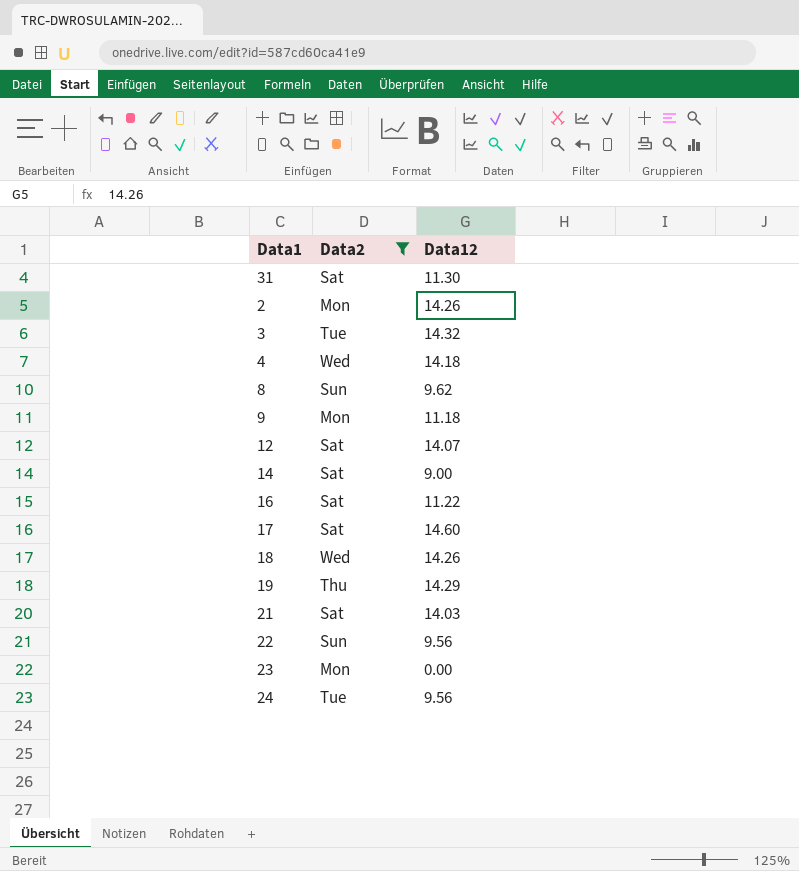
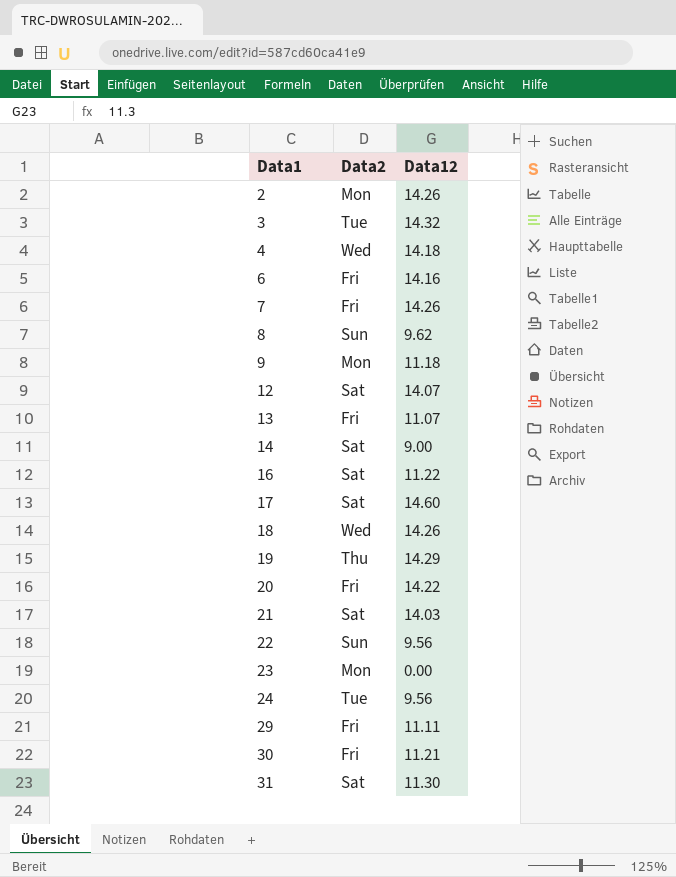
filter: Data2 != Fri -> none
row order: none -> Data1 ascending

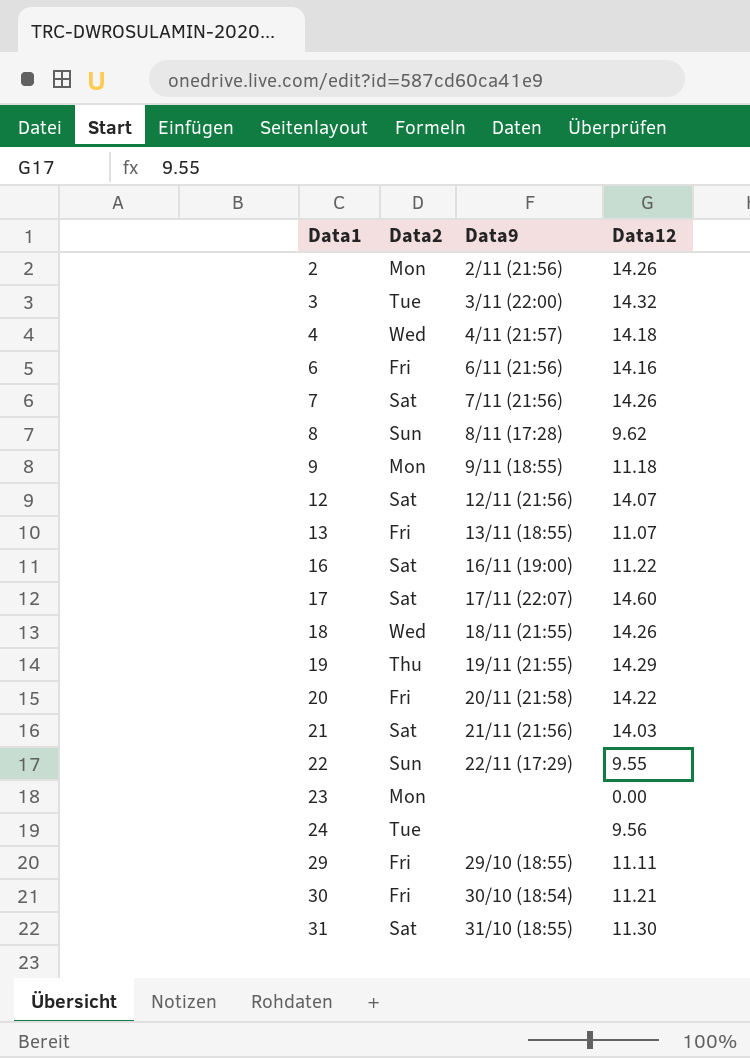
column Data9 | position: none -> 3
row 14: Sat | 9.00 -> none
7 | Data2: Fri -> Sat
22 | Data12: 9.56 -> 9.55

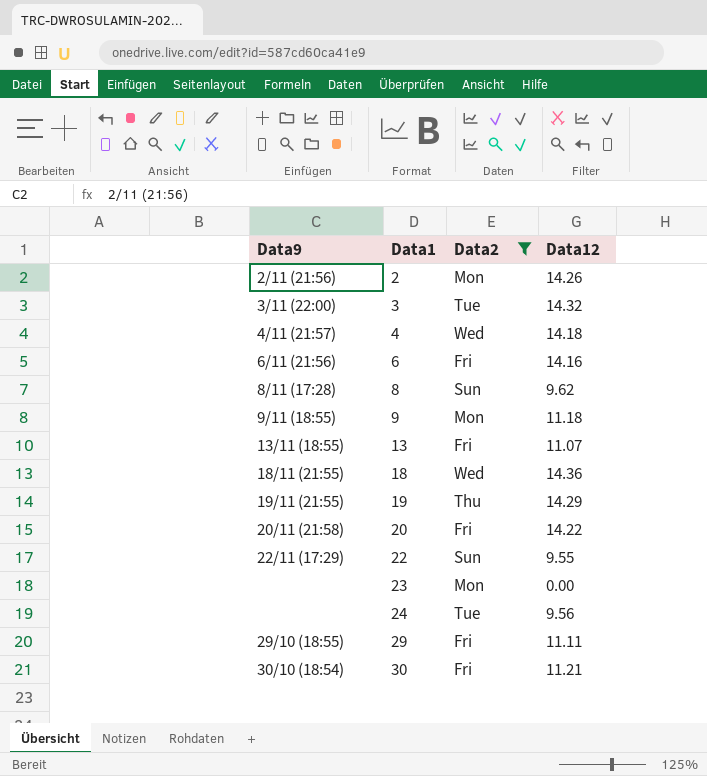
filter: none -> Data2 != Sat
column Data9 | position: 3 -> 1
18 | Data12: 14.26 -> 14.36

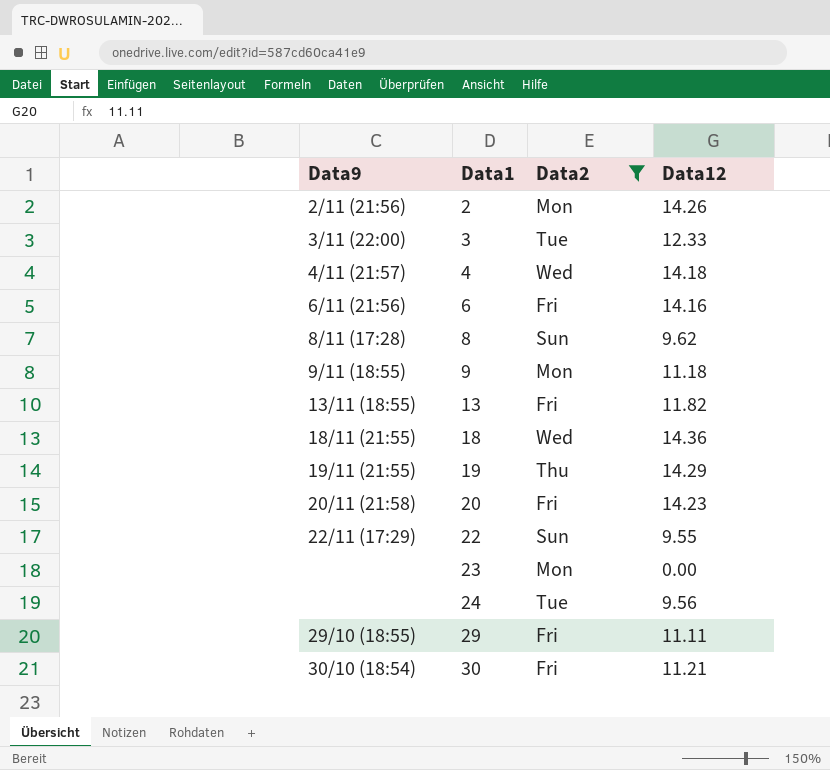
3 | Data12: 14.32 -> 12.33
13 | Data12: 11.07 -> 11.82
20 | Data12: 14.22 -> 14.23

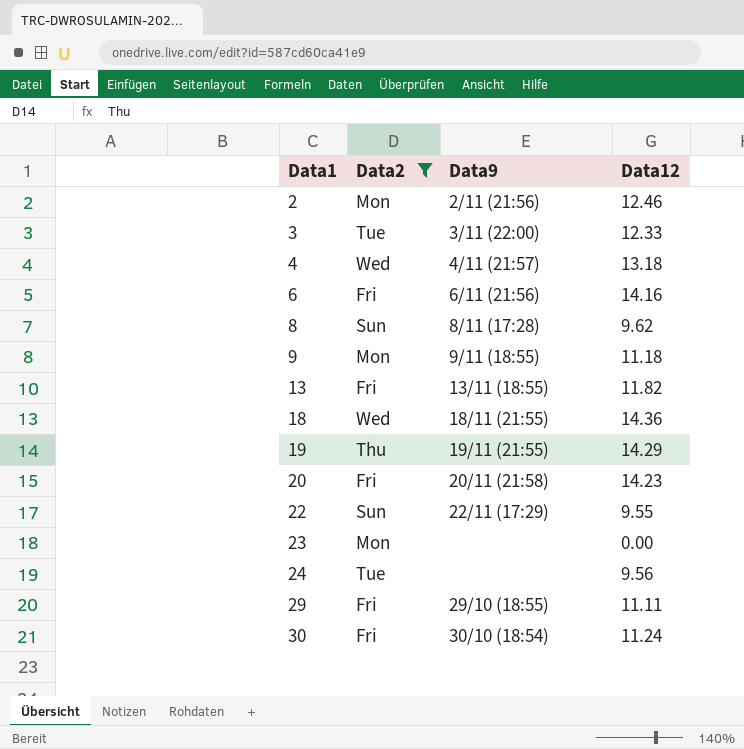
column Data9 | position: 1 -> 3
2 | Data12: 14.26 -> 12.46
4 | Data12: 14.18 -> 13.18
30 | Data12: 11.21 -> 11.24

